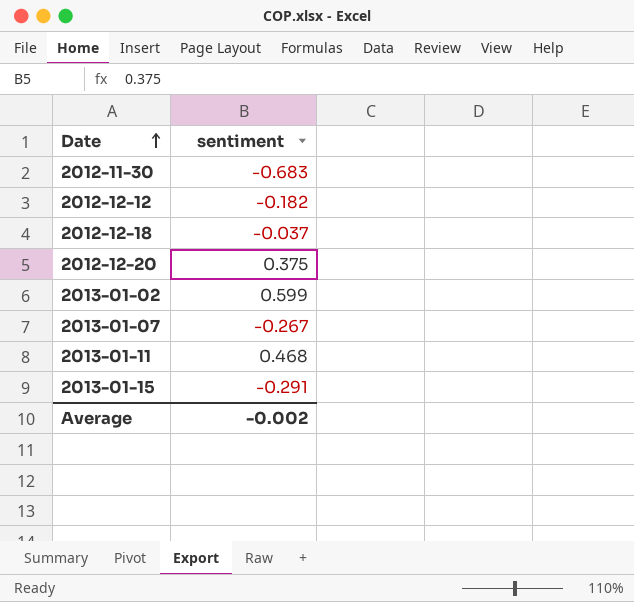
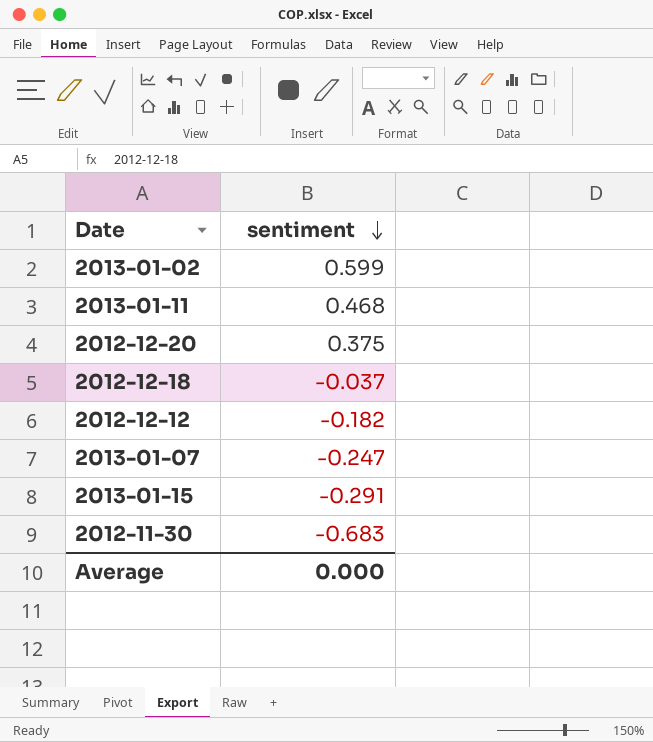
row order: Date ascending -> sentiment descending
2013-01-07 | sentiment: -0.267 -> -0.247
Average | sentiment: -0.002 -> 0.000

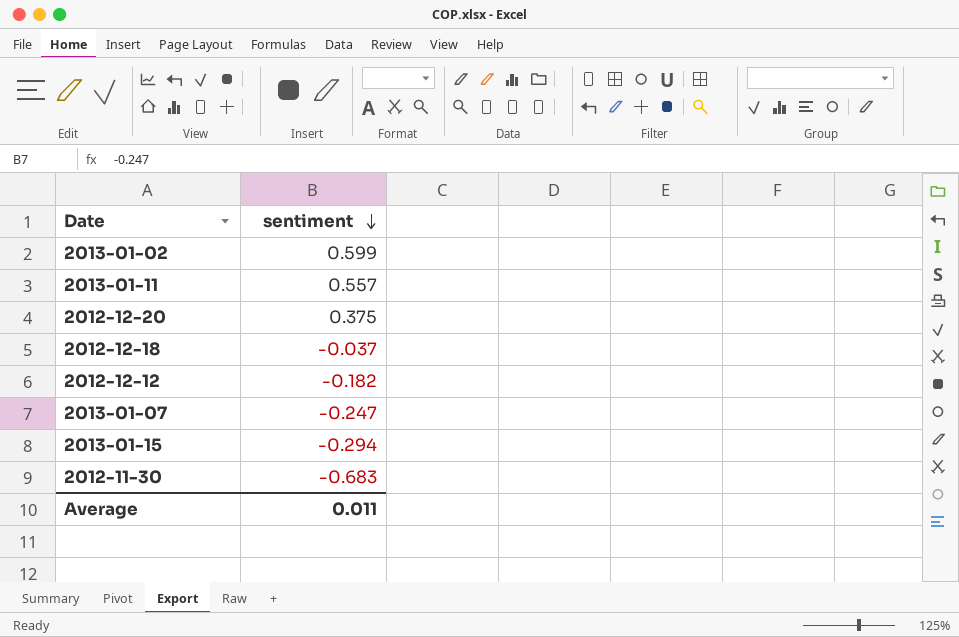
2013-01-11 | sentiment: 0.468 -> 0.557
2013-01-15 | sentiment: -0.291 -> -0.294
Average | sentiment: 0.000 -> 0.011

